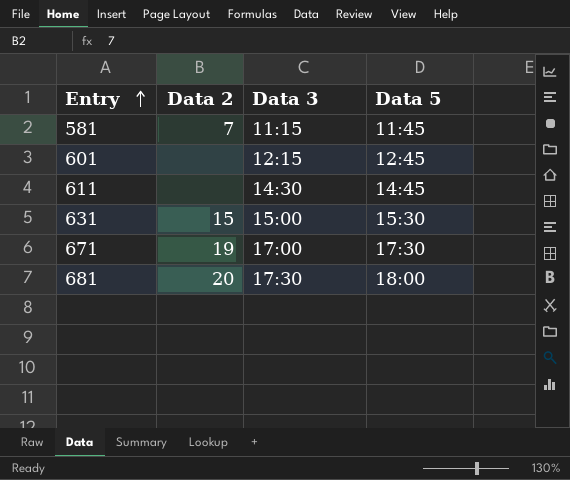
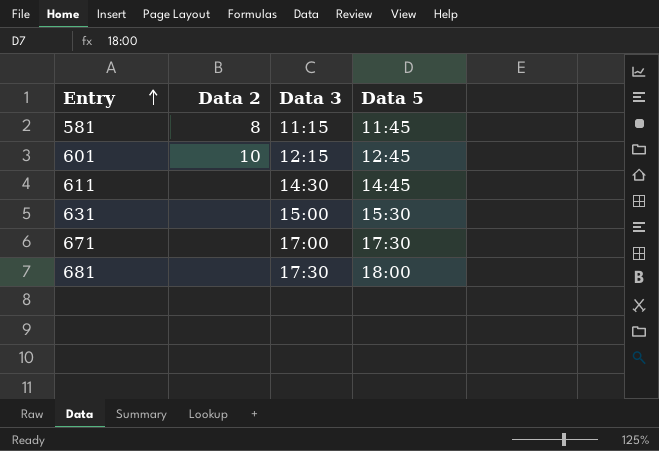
581 | Data 2: 7 -> 8
601 | Data 2: none -> 10
631 | Data 2: 15 -> none
671 | Data 2: 19 -> none
681 | Data 2: 20 -> none

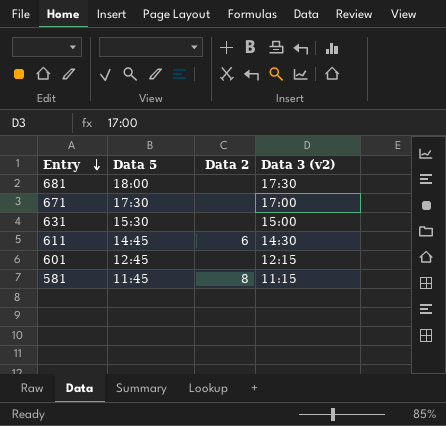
row order: Entry ascending -> Entry descending
column Data 5 | position: 4 -> 2
column name: Data 3 -> Data 3 (v2)
611 | Data 2: none -> 6
601 | Data 2: 10 -> none

